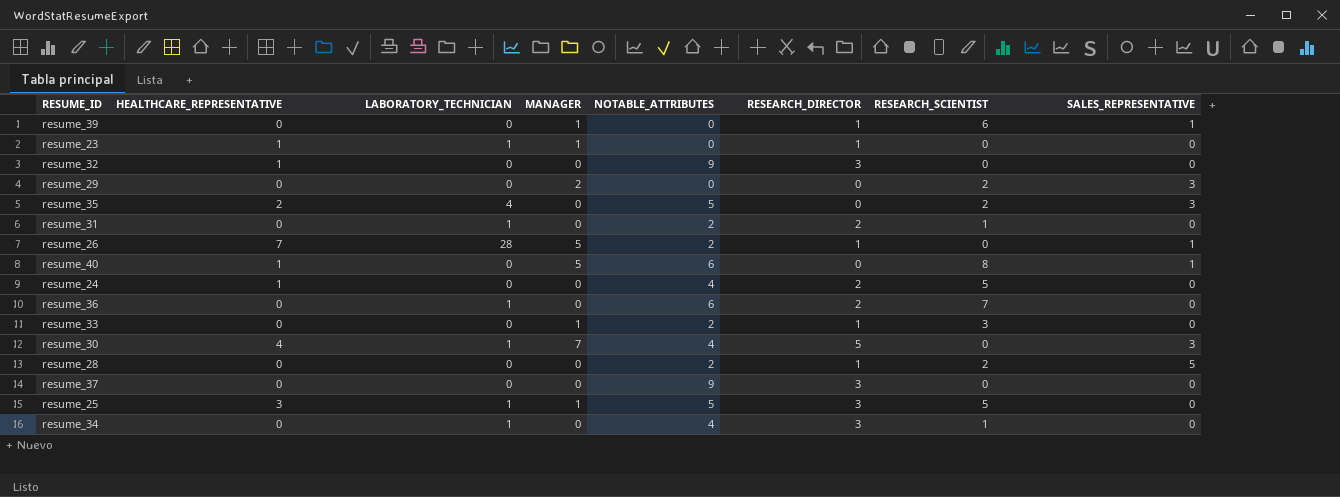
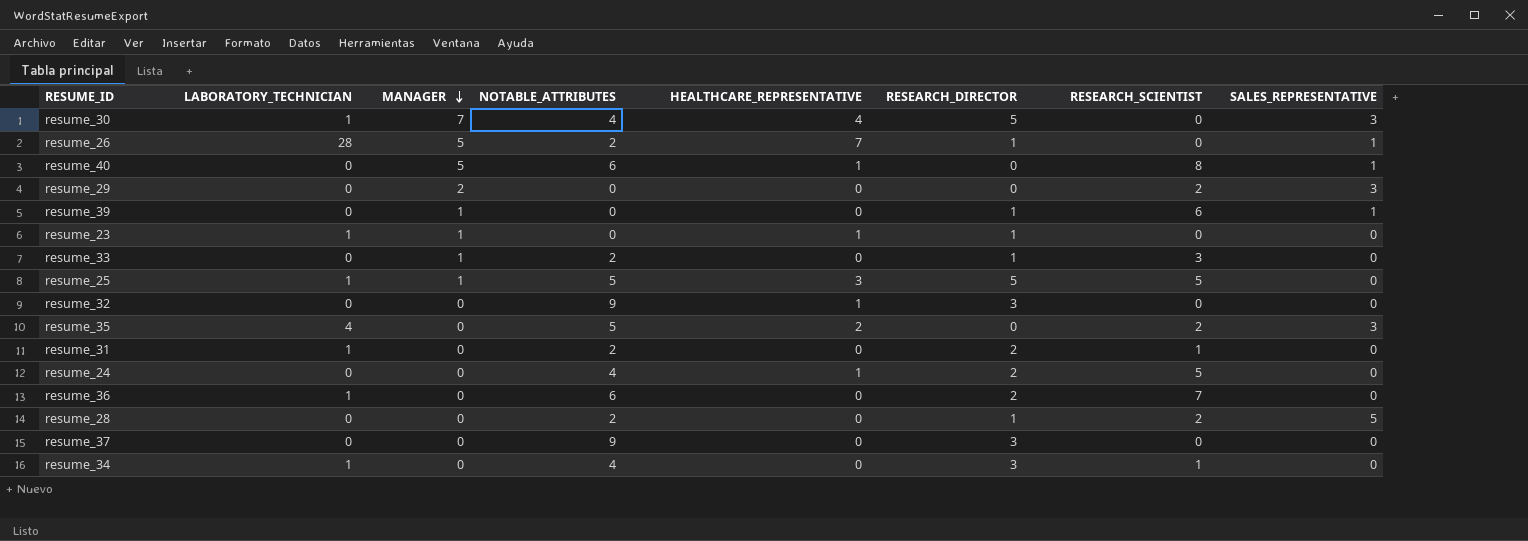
row order: none -> MANAGER descending
column HEALTHCARE_REPRESENTATIVE | position: 2 -> 5
resume_25 | RESEARCH_DIRECTOR: 3 -> 5

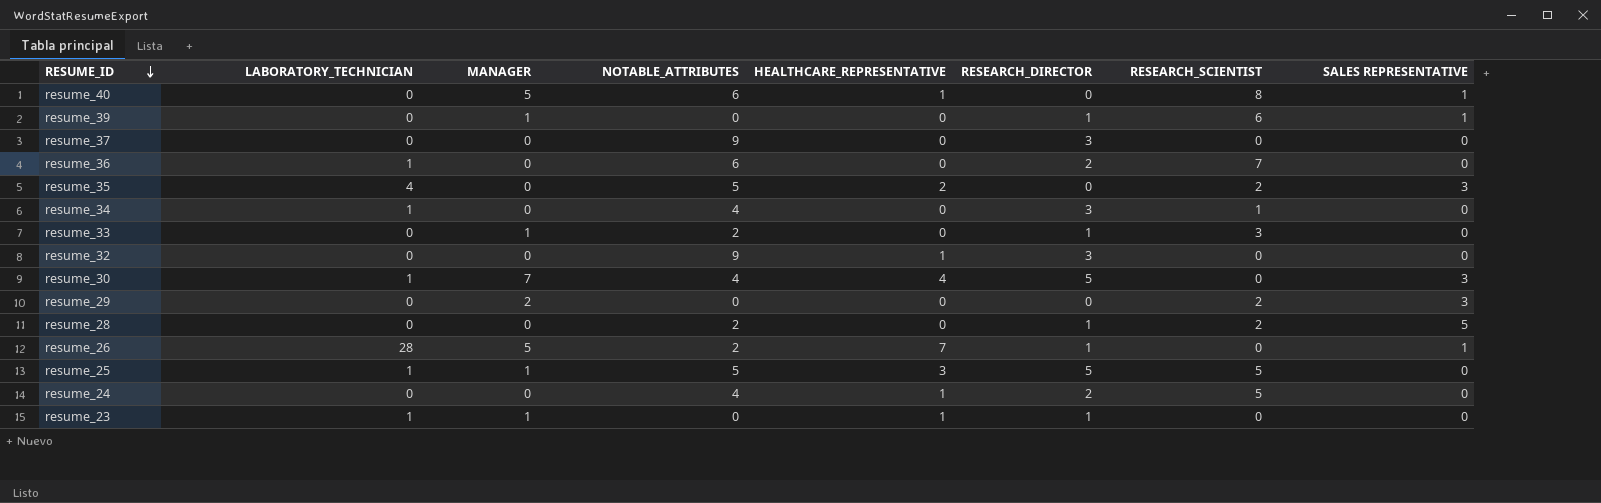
row order: MANAGER descending -> RESUME_ID descending
column name: SALES_REPRESENTATIVE -> SALES REPRESENTATIVE
row resume_31: 1 | 0 | 2 | 0 | 2 | 1 | 0 -> none

